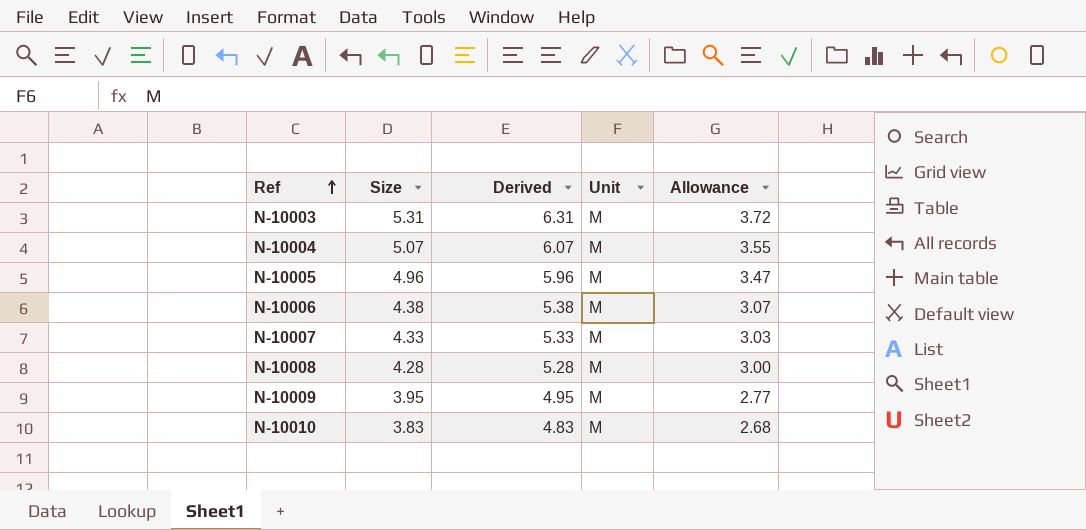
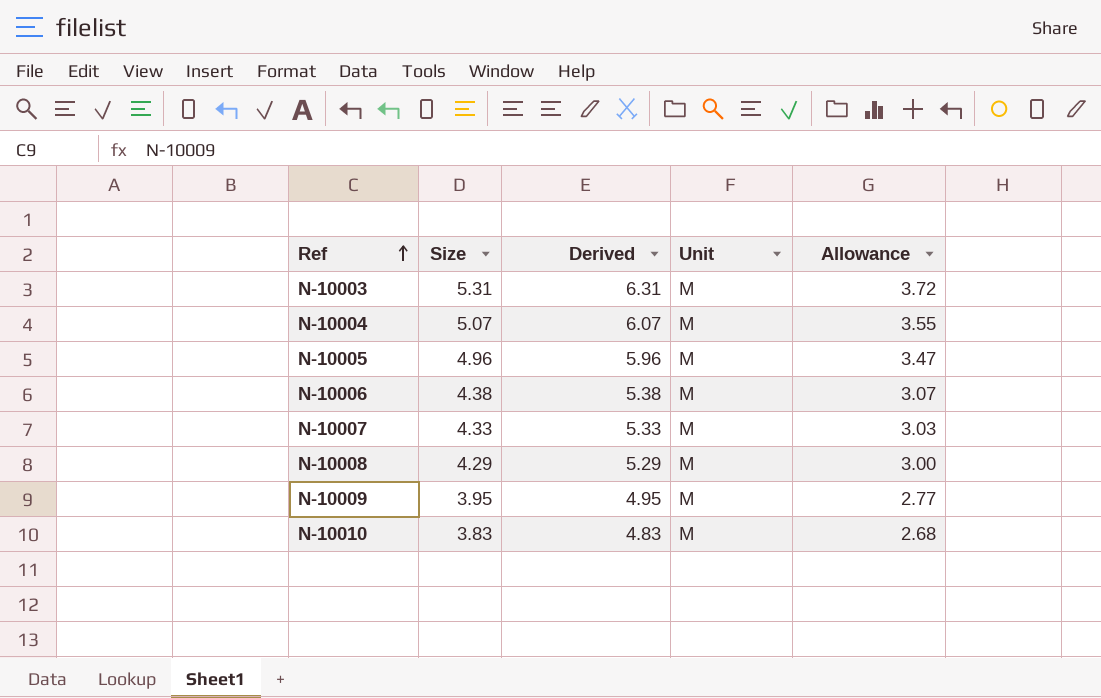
N-10008 | Size: 4.28 -> 4.29
N-10008 | Derived: 5.28 -> 5.29

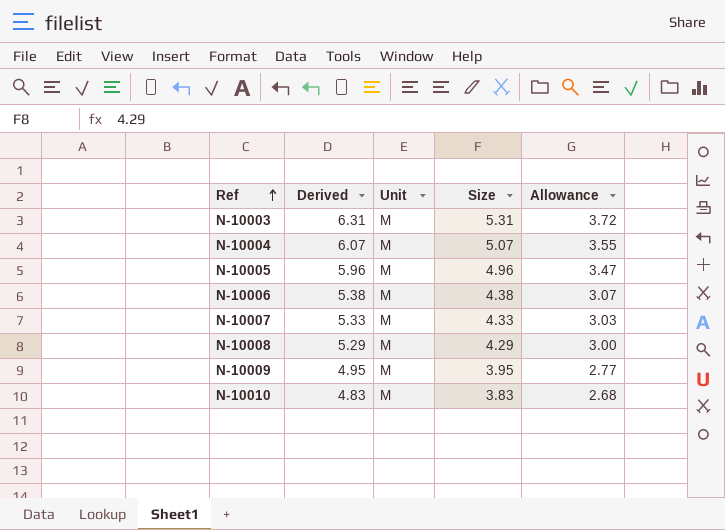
column Size | position: 2 -> 4

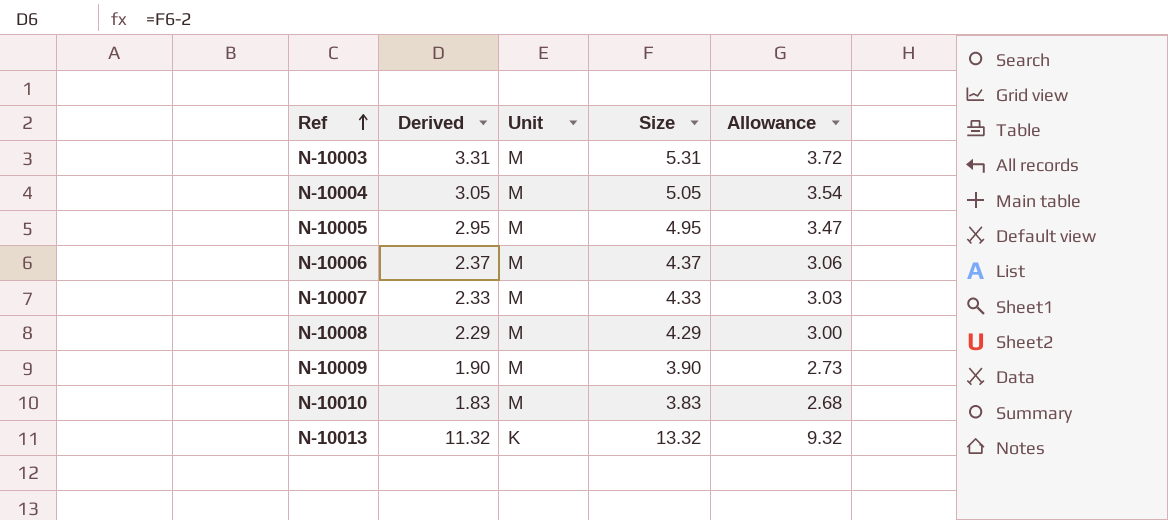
column Derived | formula: [Size] + 1 -> [Size] - 2
N-10004 | Size: 5.07 -> 5.05
N-10004 | Allowance: 3.55 -> 3.54
N-10005 | Size: 4.96 -> 4.95
N-10006 | Size: 4.38 -> 4.37
N-10006 | Allowance: 3.07 -> 3.06
N-10009 | Size: 3.95 -> 3.90
N-10009 | Allowance: 2.77 -> 2.73
row N-10013: none -> 11.32 | K | 13.32 | 9.32

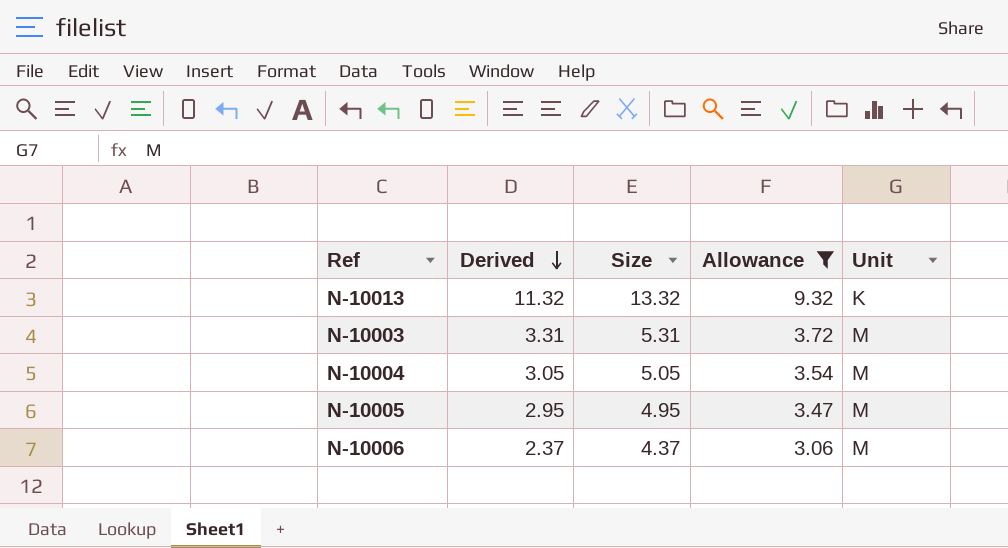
filter: none -> Allowance >= 3.06
row order: Ref ascending -> Derived descending
column Unit | position: 3 -> 5

